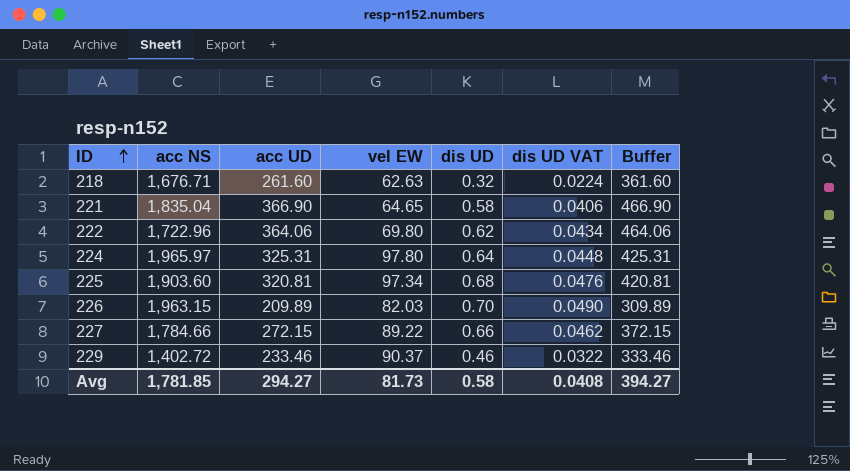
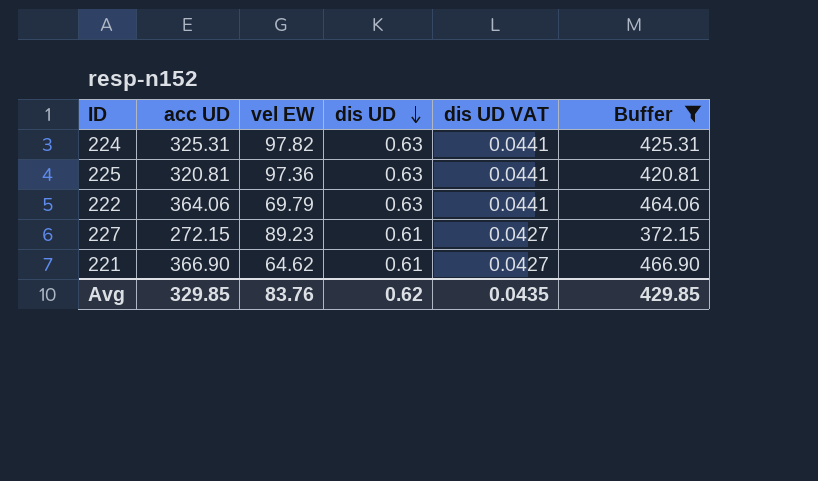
filter: none -> Buffer >= 372.15
row order: ID ascending -> dis UD descending
column acc NS | position: 2 -> none
224 | vel EW: 97.80 -> 97.82
224 | dis UD: 0.64 -> 0.63
224 | dis UD VAT: 0.0448 -> 0.0441
225 | vel EW: 97.34 -> 97.36
225 | dis UD: 0.68 -> 0.63
225 | dis UD VAT: 0.0476 -> 0.0441
222 | vel EW: 69.80 -> 69.79
222 | dis UD: 0.62 -> 0.63
222 | dis UD VAT: 0.0434 -> 0.0441
227 | vel EW: 89.22 -> 89.23
227 | dis UD: 0.66 -> 0.61
227 | dis UD VAT: 0.0462 -> 0.0427
221 | vel EW: 64.65 -> 64.62
221 | dis UD: 0.58 -> 0.61
221 | dis UD VAT: 0.0406 -> 0.0427
Avg | acc UD: 294.27 -> 329.85
Avg | vel EW: 81.73 -> 83.76
Avg | dis UD: 0.58 -> 0.62
Avg | dis UD VAT: 0.0408 -> 0.0435
Avg | Buffer: 394.27 -> 429.85

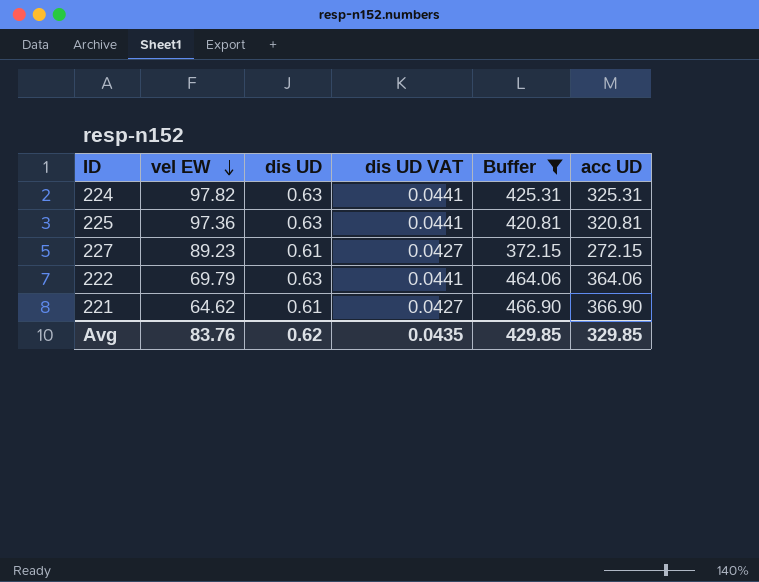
row order: dis UD descending -> vel EW descending
column acc UD | position: 2 -> 6

